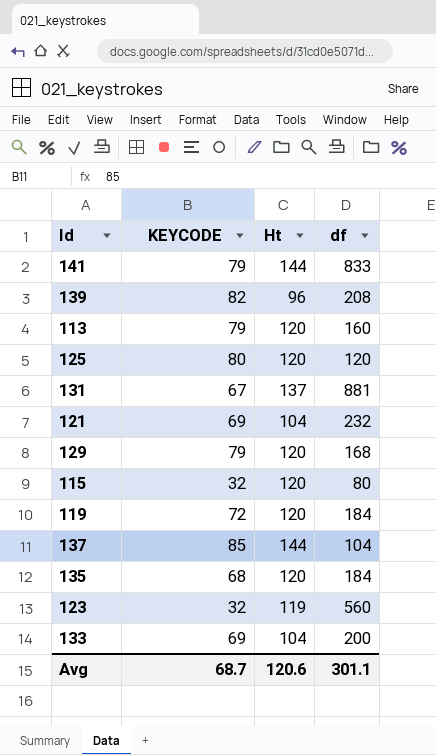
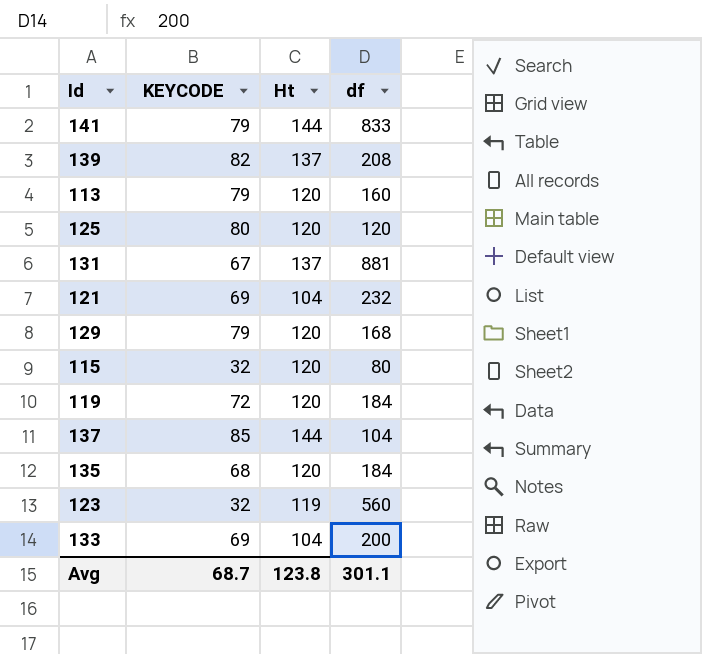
139 | Ht: 96 -> 137
Avg | Ht: 120.6 -> 123.8

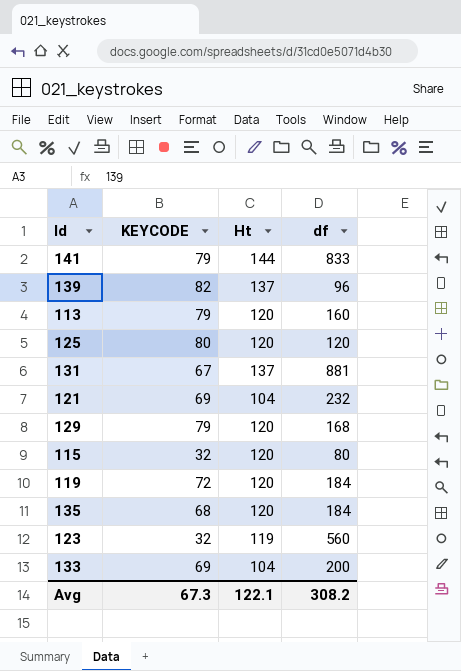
row 137: 85 | 144 | 104 -> none
139 | df: 208 -> 96
Avg | KEYCODE: 68.7 -> 67.3
Avg | Ht: 123.8 -> 122.1
Avg | df: 301.1 -> 308.2

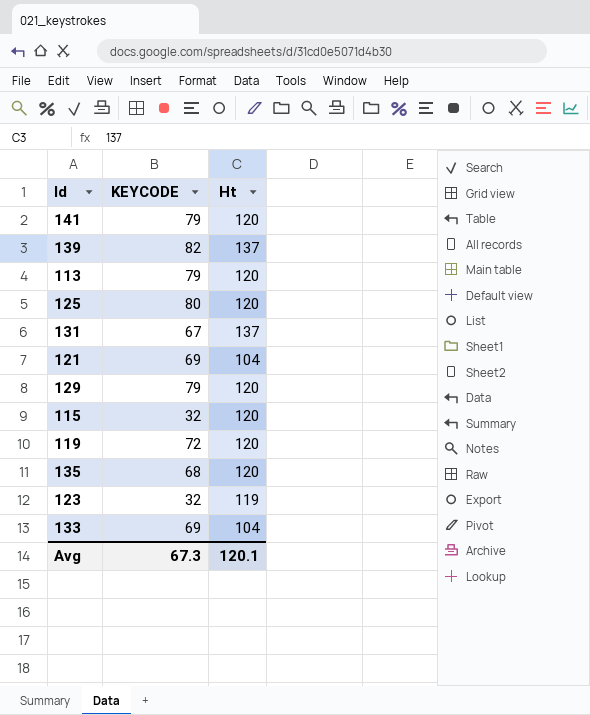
column df | position: 4 -> none
141 | Ht: 144 -> 120
Avg | Ht: 122.1 -> 120.1

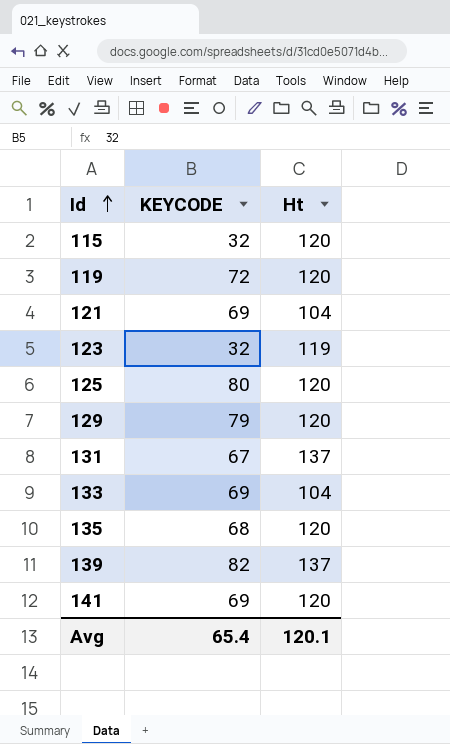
row order: none -> Id ascending
row 113: 79 | 120 -> none
141 | KEYCODE: 79 -> 69
Avg | KEYCODE: 67.3 -> 65.4

